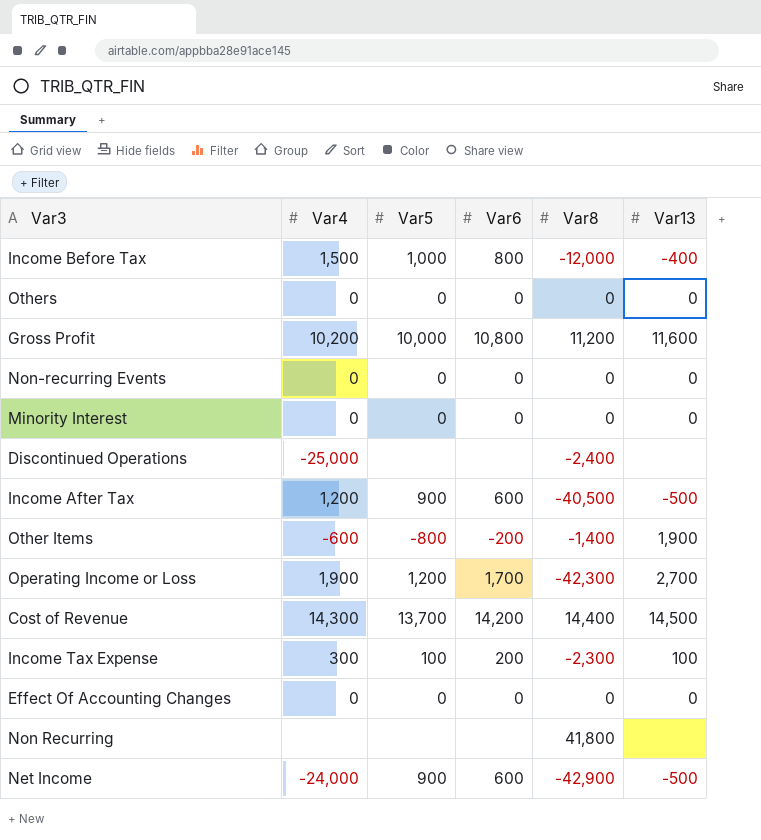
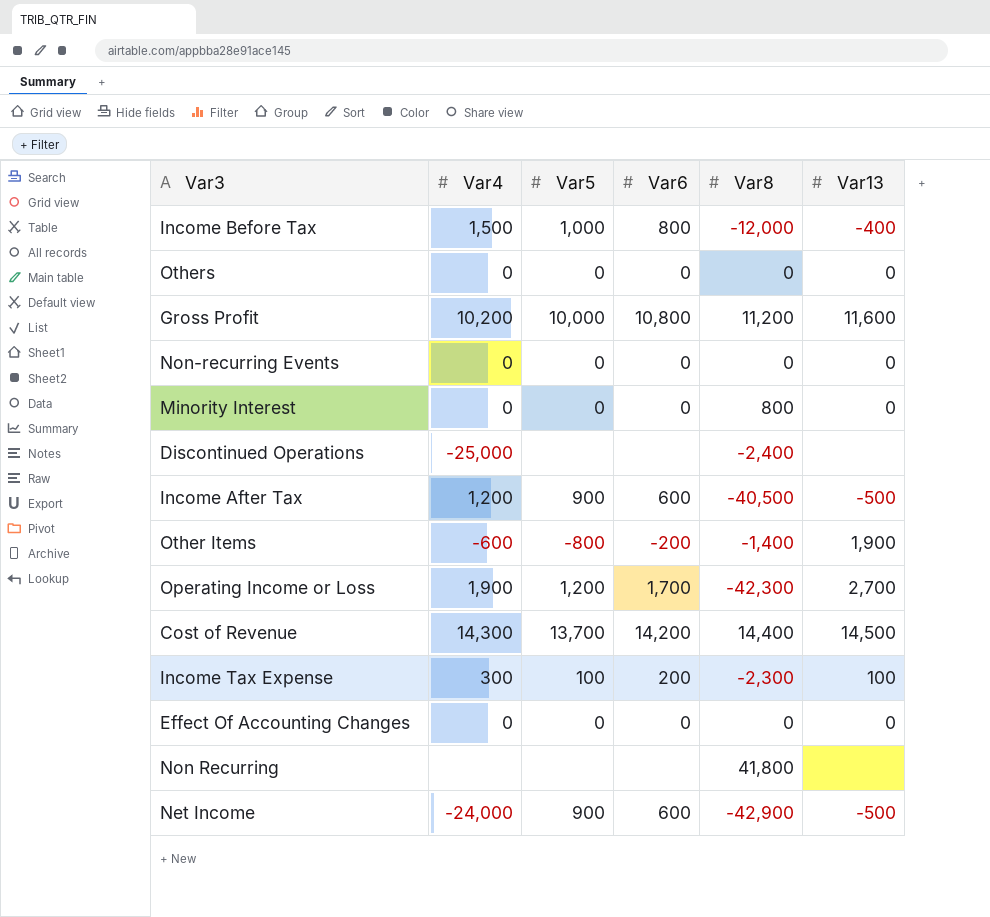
Minority Interest | Var8: 0 -> 800

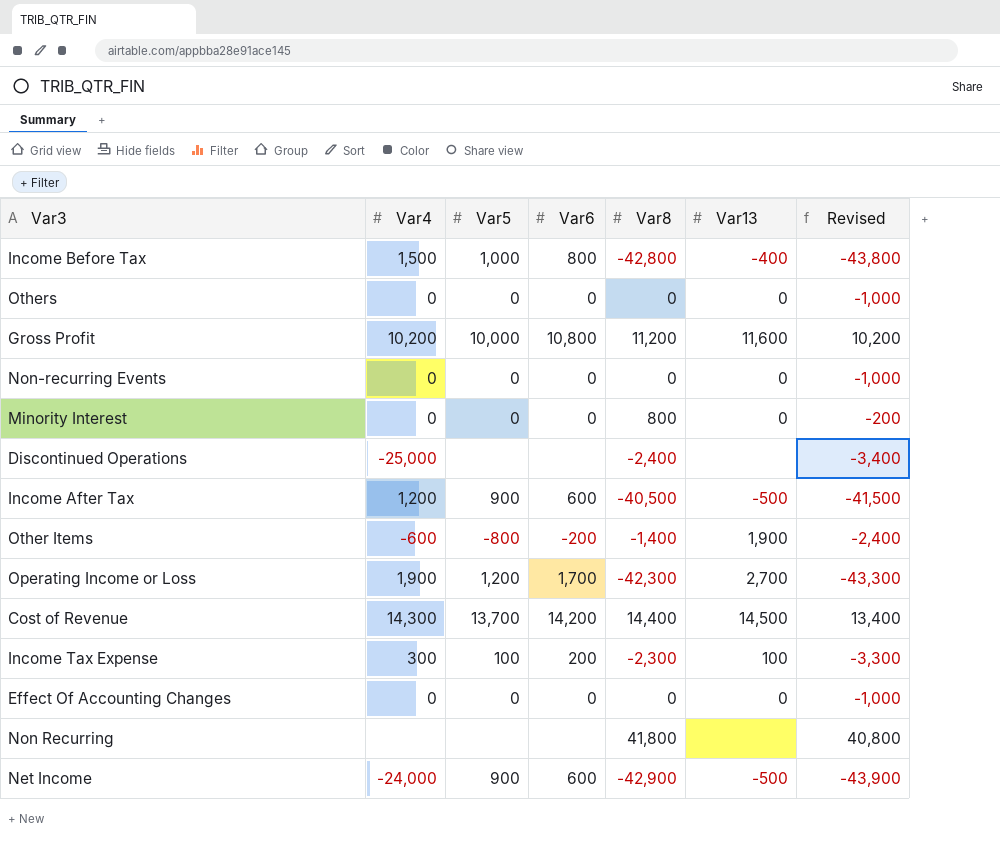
column Revised | formula: none -> [Var8] - 1000
Income Before Tax | Var8: -12,000 -> -42,800

